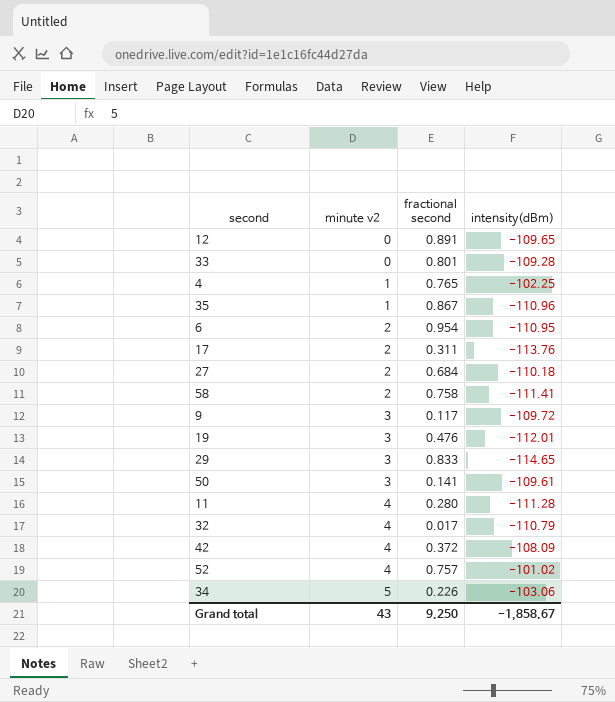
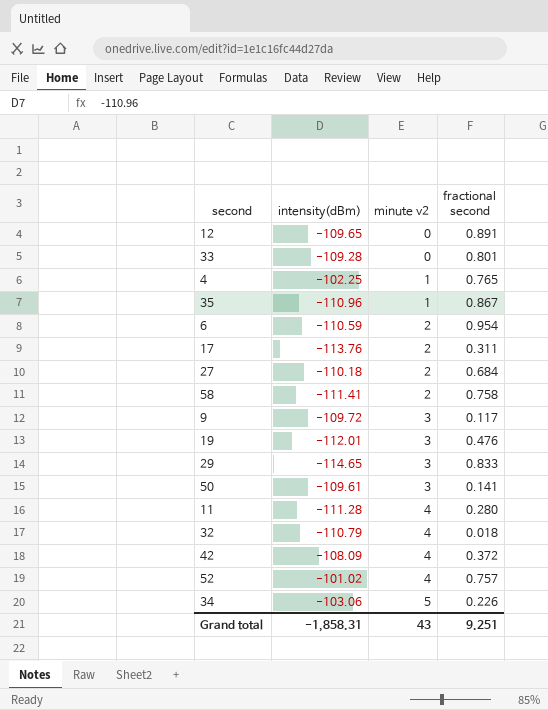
column intensity(dBm) | position: 4 -> 2
6 | intensity(dBm): -110.95 -> -110.59
32 | fractional second: 0.017 -> 0.018
Grand total | intensity(dBm): -1,858.67 -> -1,858.31
Grand total | fractional second: 9.250 -> 9.251

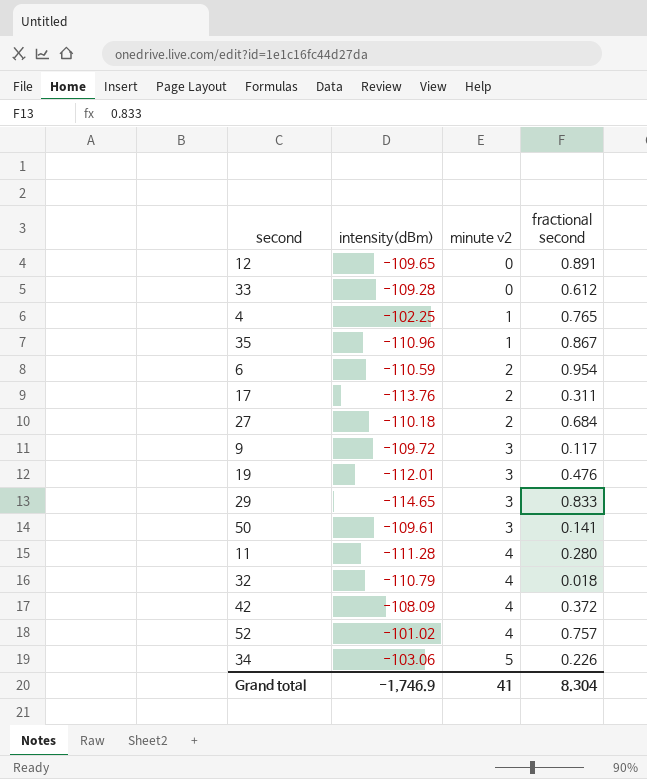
row 58: -111.41 | 2 | 0.758 -> none
33 | fractional second: 0.801 -> 0.612
Grand total | intensity(dBm): -1,858.31 -> -1,746.9
Grand total | minute v2: 43 -> 41
Grand total | fractional second: 9.251 -> 8.304

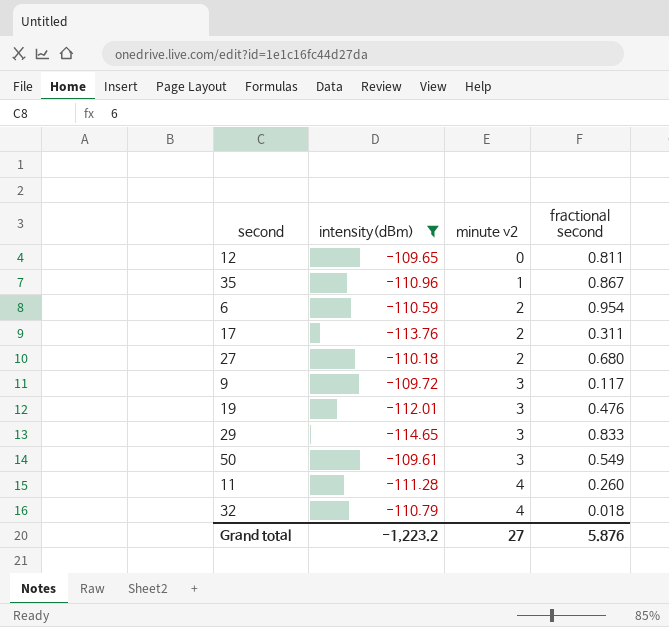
filter: none -> intensity(dBm) <= -109.61
12 | fractional second: 0.891 -> 0.811
27 | fractional second: 0.684 -> 0.680
50 | fractional second: 0.141 -> 0.549
11 | fractional second: 0.280 -> 0.260
Grand total | intensity(dBm): -1,746.9 -> -1,223.2
Grand total | minute v2: 41 -> 27
Grand total | fractional second: 8.304 -> 5.876

